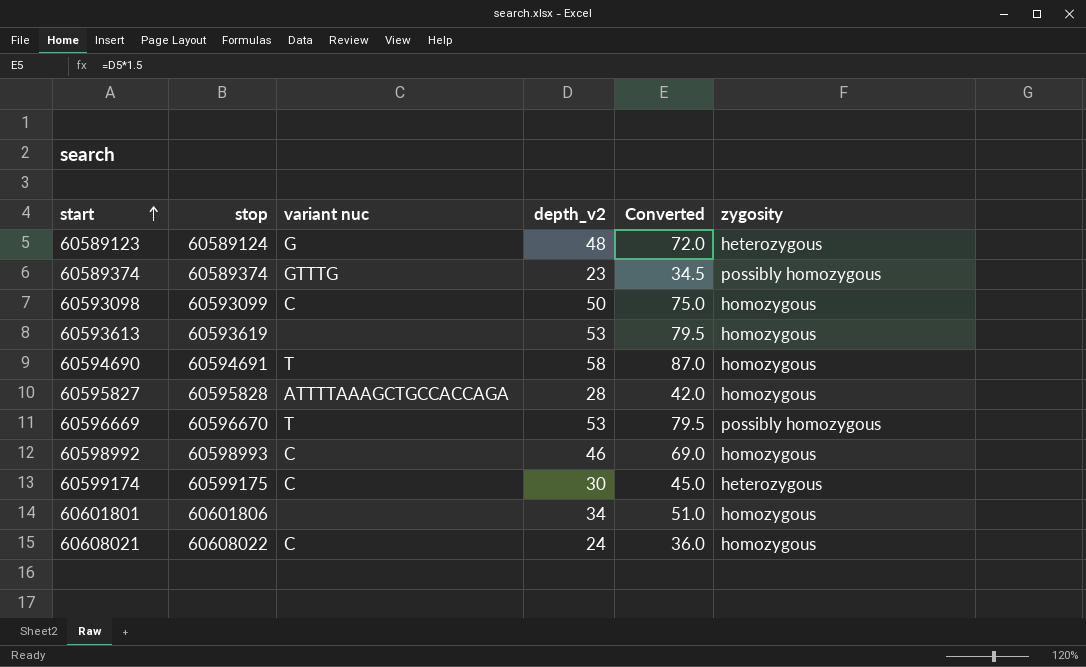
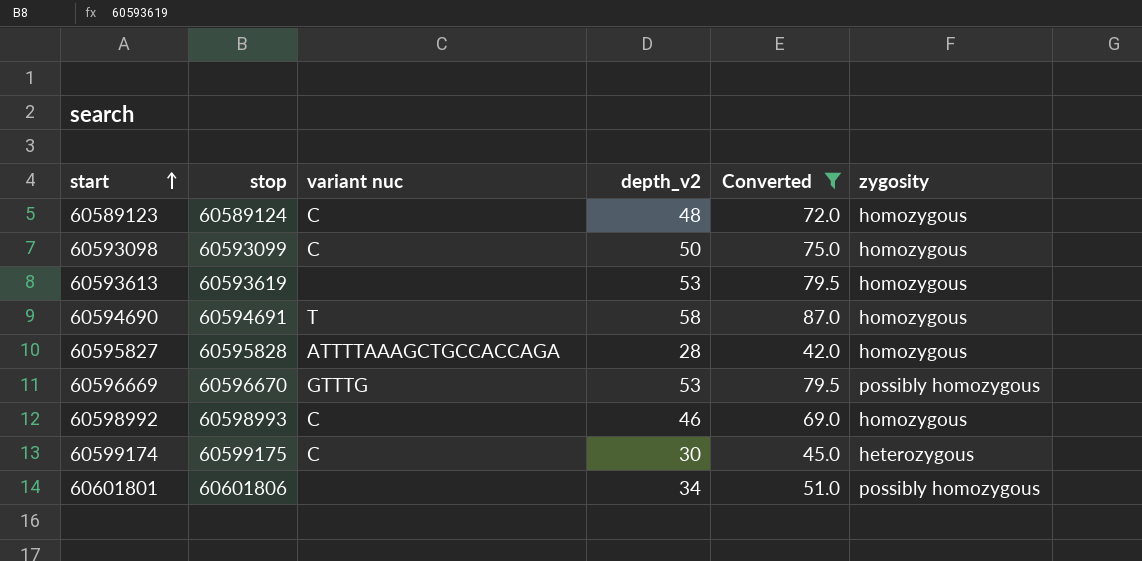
filter: none -> Converted >= 42.0
60589123 | variant nuc: G -> C
60589123 | zygosity: heterozygous -> homozygous
60596669 | variant nuc: T -> GTTTG
60601801 | zygosity: homozygous -> possibly homozygous

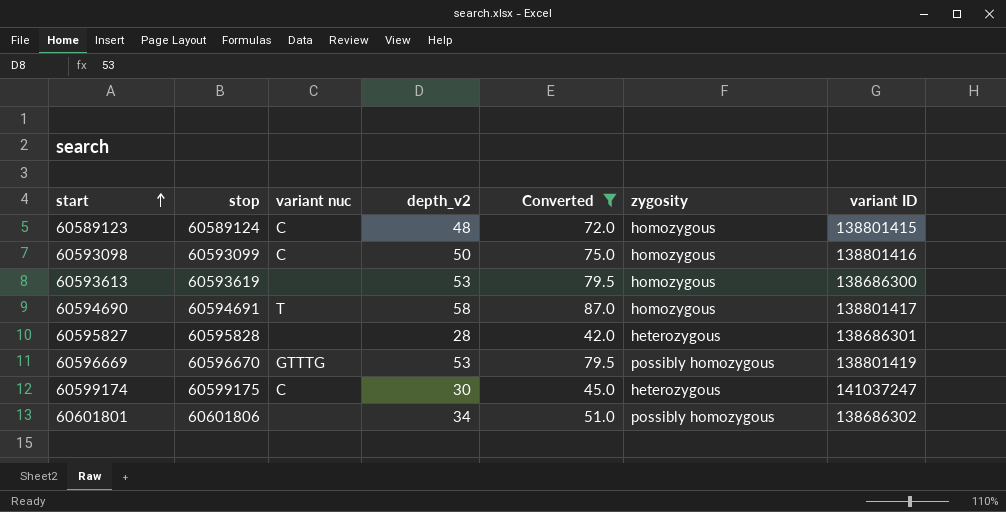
column variant ID | position: none -> 7
row 60598992: 60598993 | C | 46 | 69.0 | homozygous -> none
60595827 | variant nuc: ATTTTAAAGCTGCCACCAGA -> none
60595827 | zygosity: homozygous -> heterozygous

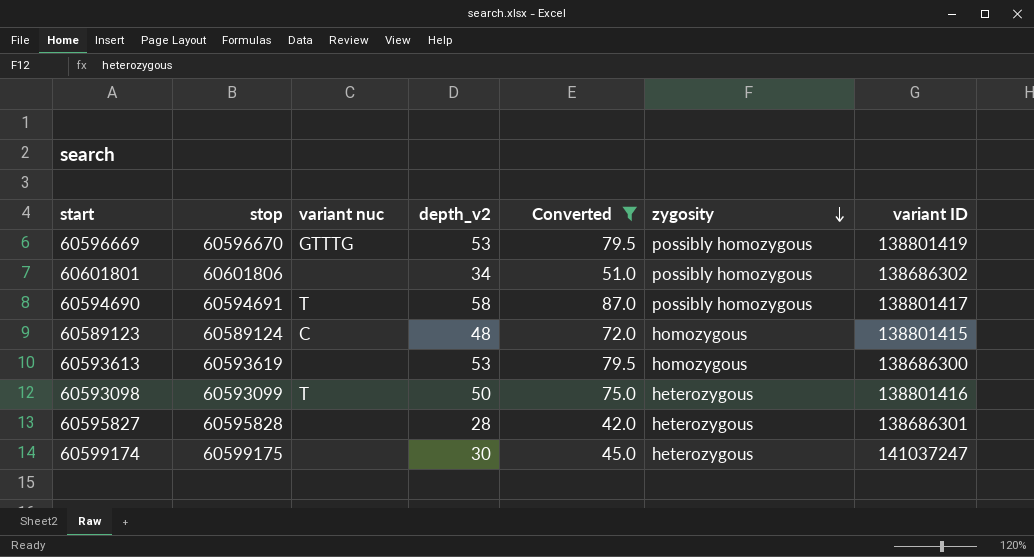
row order: start ascending -> zygosity descending
60594690 | zygosity: homozygous -> possibly homozygous
60593098 | variant nuc: C -> T
60593098 | zygosity: homozygous -> heterozygous
60599174 | variant nuc: C -> none

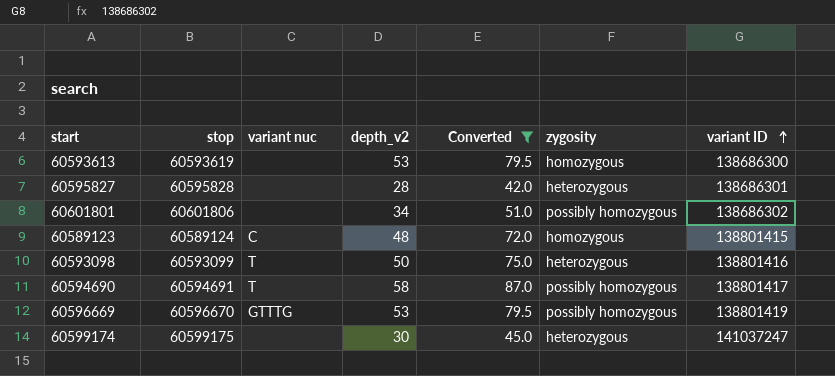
row order: zygosity descending -> variant ID ascending

